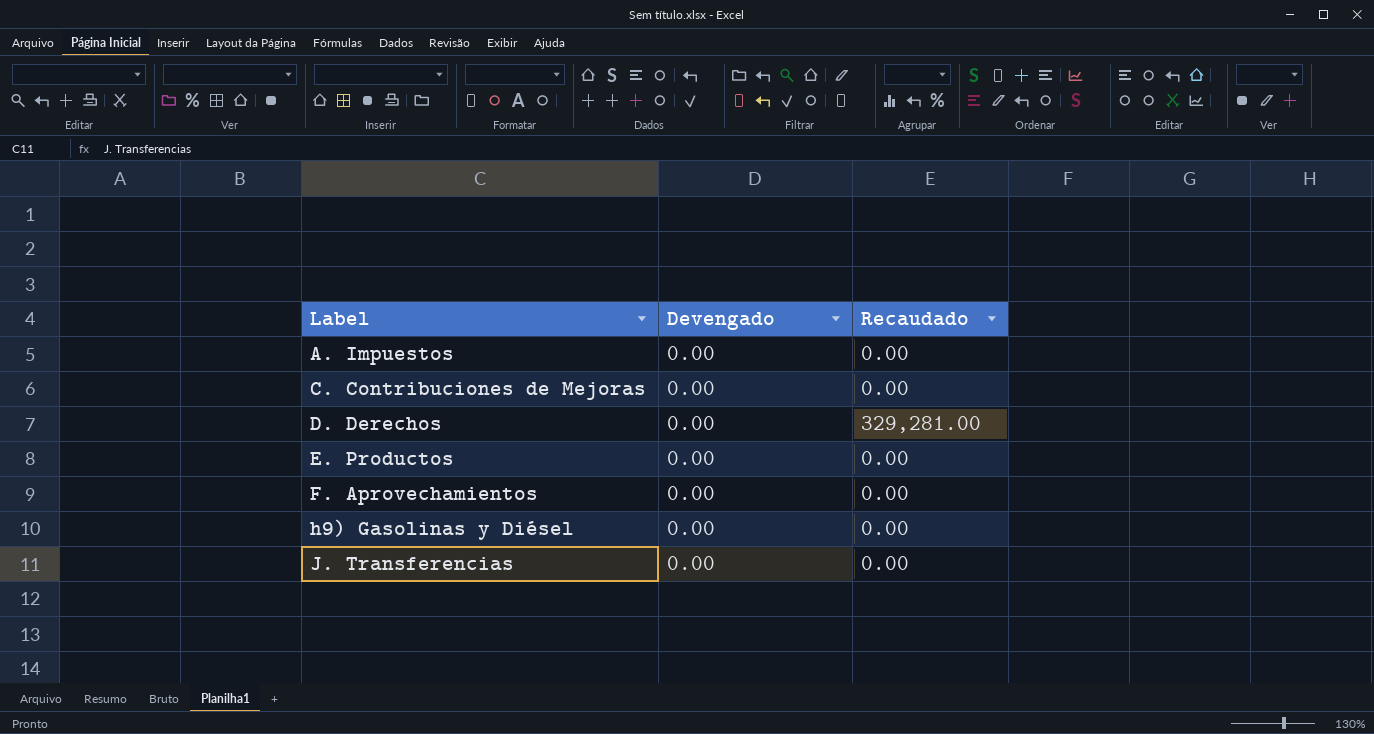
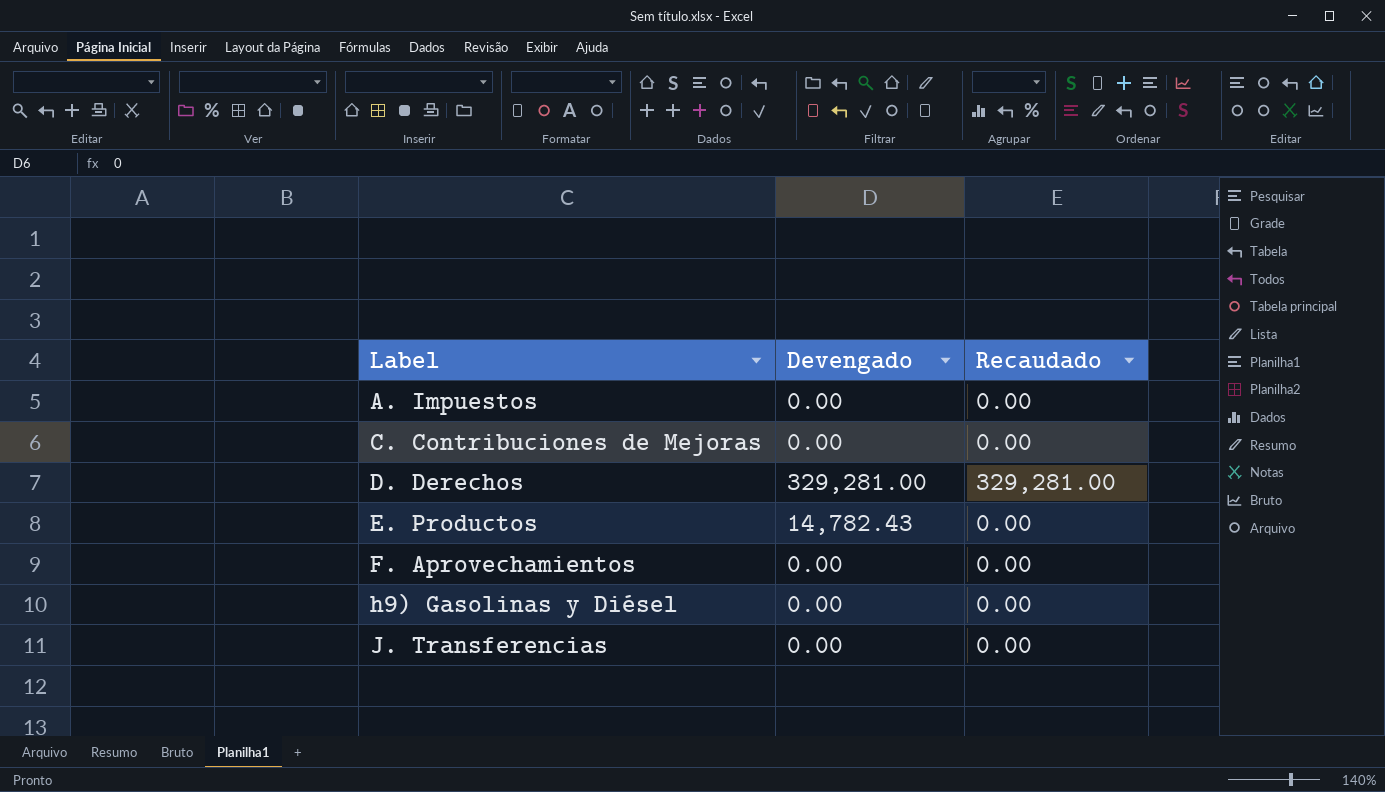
D. Derechos | Devengado: 0.00 -> 329,281.00
E. Productos | Devengado: 0.00 -> 14,782.43

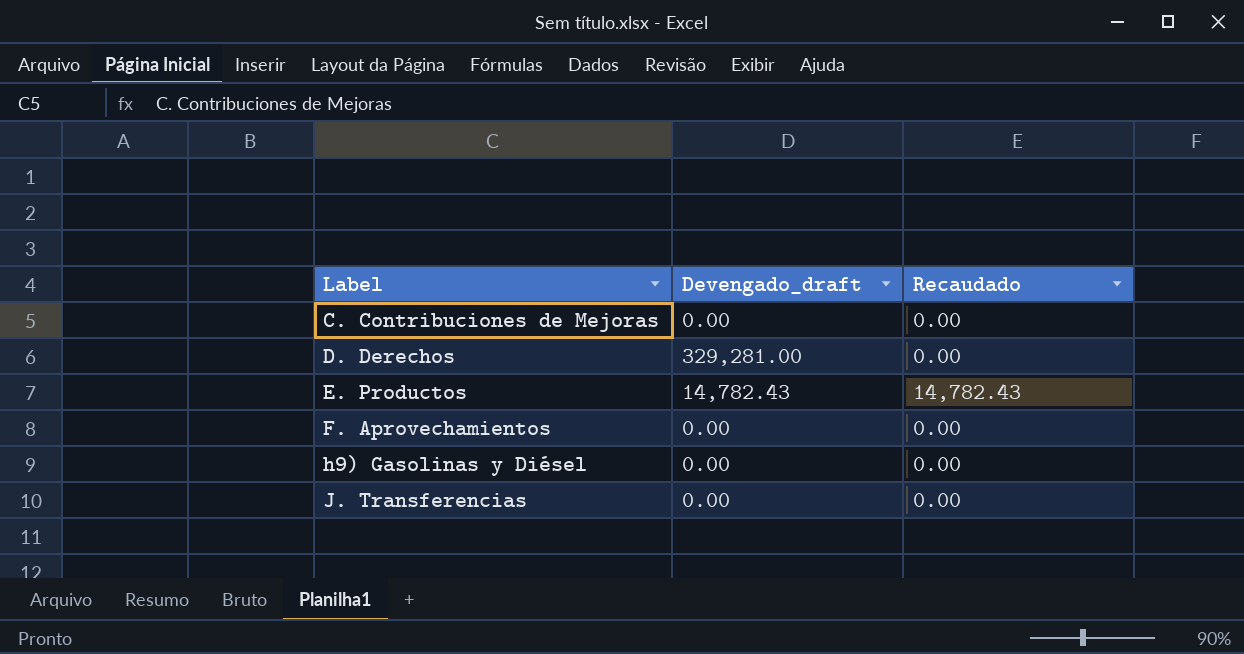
column name: Devengado -> Devengado_draft
row A. Impuestos: 0.00 | 0.00 -> none
D. Derechos | Recaudado: 329,281.00 -> 0.00
E. Productos | Recaudado: 0.00 -> 14,782.43

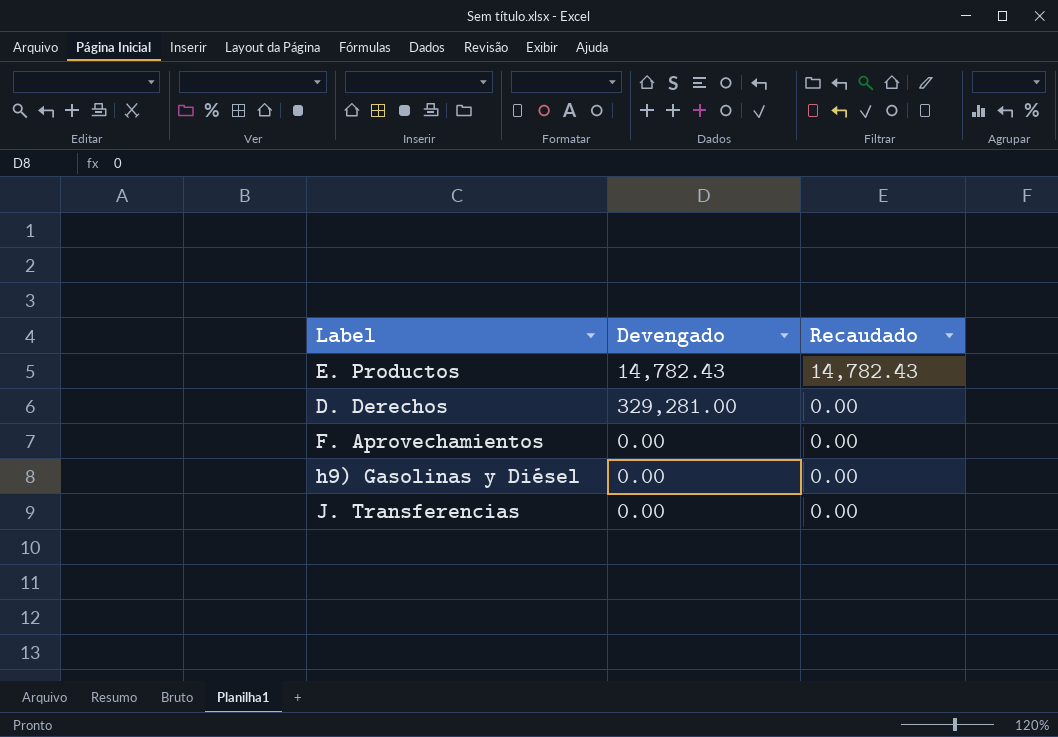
row order: Label ascending -> Recaudado descending
column name: Devengado_draft -> Devengado
row C. Contribuciones de Mejoras: 0.00 | 0.00 -> none

